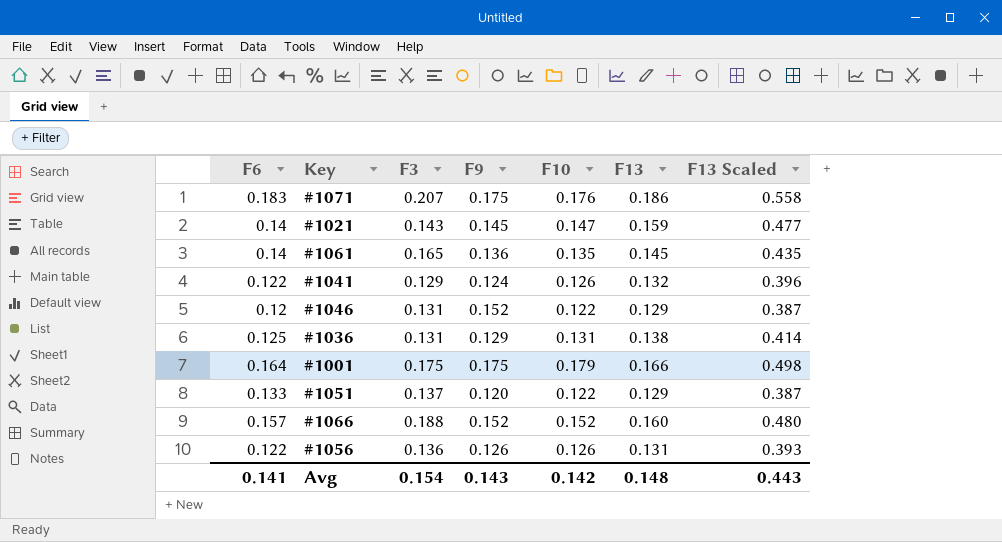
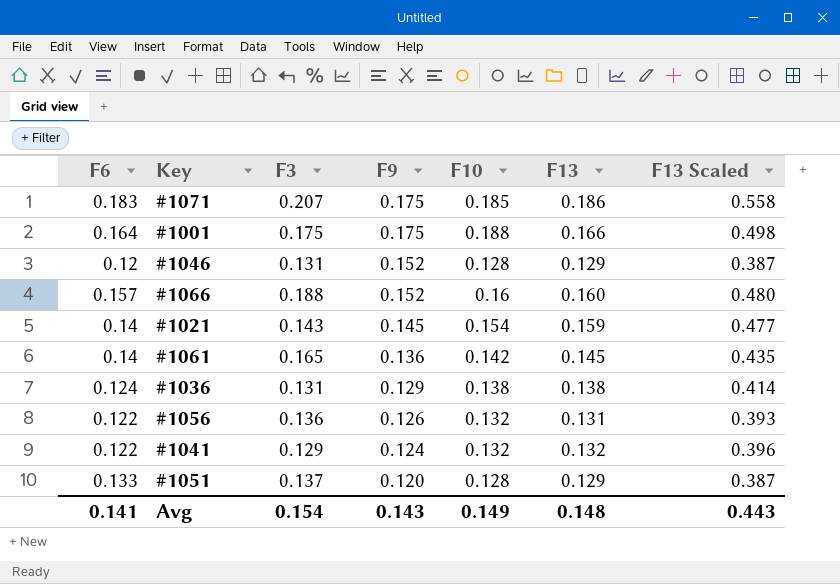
row order: none -> F9 descending
#1071 | F10: 0.176 -> 0.185
#1001 | F10: 0.179 -> 0.188
#1046 | F10: 0.122 -> 0.128
#1066 | F10: 0.152 -> 0.16
#1021 | F10: 0.147 -> 0.154
#1061 | F10: 0.135 -> 0.142
#1036 | F6: 0.125 -> 0.124
#1036 | F10: 0.131 -> 0.138
#1056 | F10: 0.126 -> 0.132
#1041 | F10: 0.126 -> 0.132
#1051 | F10: 0.122 -> 0.128
Avg | F10: 0.142 -> 0.149

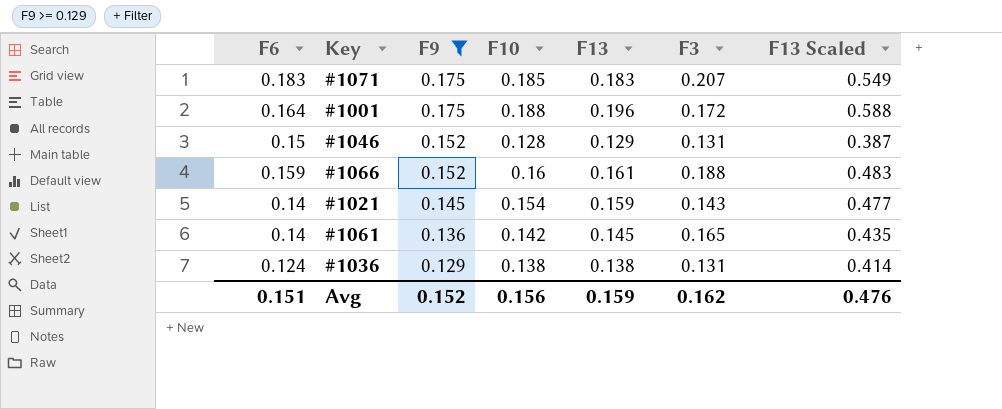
filter: none -> F9 >= 0.129
column F3 | position: 3 -> 6
#1071 | F13: 0.186 -> 0.183
#1071 | F13 Scaled: 0.558 -> 0.549
#1001 | F13: 0.166 -> 0.196
#1001 | F3: 0.175 -> 0.172
#1001 | F13 Scaled: 0.498 -> 0.588
#1046 | F6: 0.12 -> 0.15
#1066 | F6: 0.157 -> 0.159
#1066 | F13: 0.160 -> 0.161
#1066 | F13 Scaled: 0.480 -> 0.483
Avg | F6: 0.141 -> 0.151
Avg | F9: 0.143 -> 0.152
Avg | F10: 0.149 -> 0.156
Avg | F13: 0.148 -> 0.159
Avg | F3: 0.154 -> 0.162
Avg | F13 Scaled: 0.443 -> 0.476

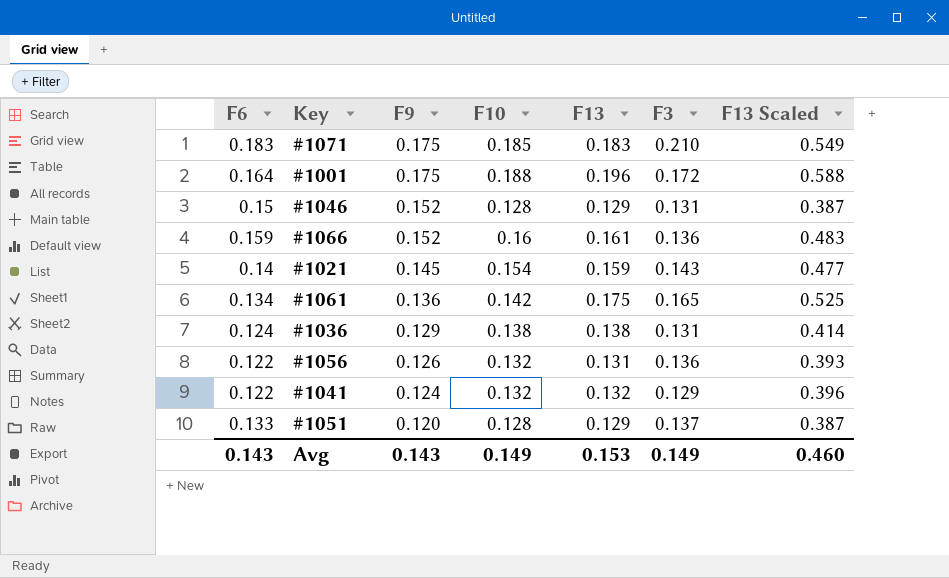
filter: F9 >= 0.129 -> none
#1071 | F3: 0.207 -> 0.210
#1066 | F3: 0.188 -> 0.136
#1061 | F6: 0.14 -> 0.134
#1061 | F13: 0.145 -> 0.175
#1061 | F13 Scaled: 0.435 -> 0.525
Avg | F6: 0.151 -> 0.143
Avg | F9: 0.152 -> 0.143
Avg | F10: 0.156 -> 0.149
Avg | F13: 0.159 -> 0.153
Avg | F3: 0.162 -> 0.149
Avg | F13 Scaled: 0.476 -> 0.460

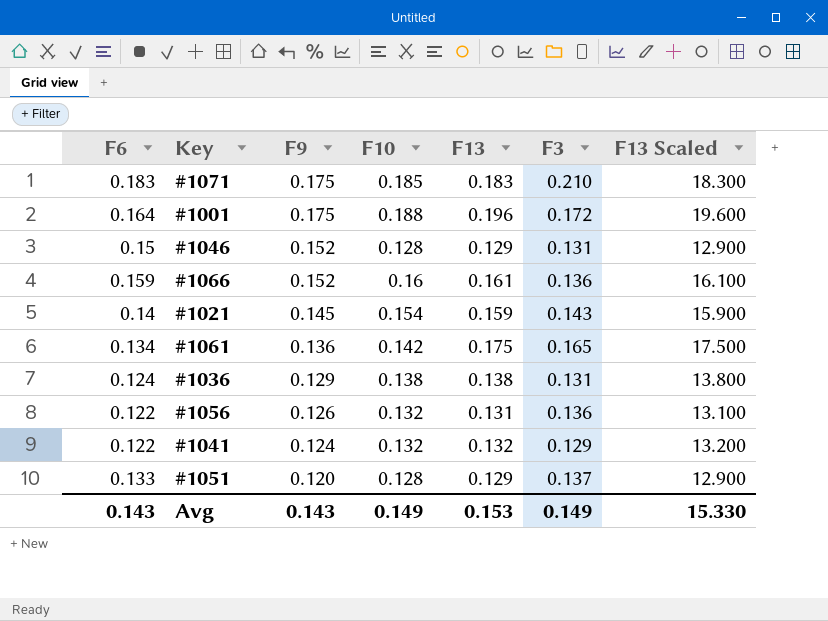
column F13 Scaled | formula: [F13] * 3 -> [F13] * 100
Avg | F13 Scaled: 0.460 -> 15.330

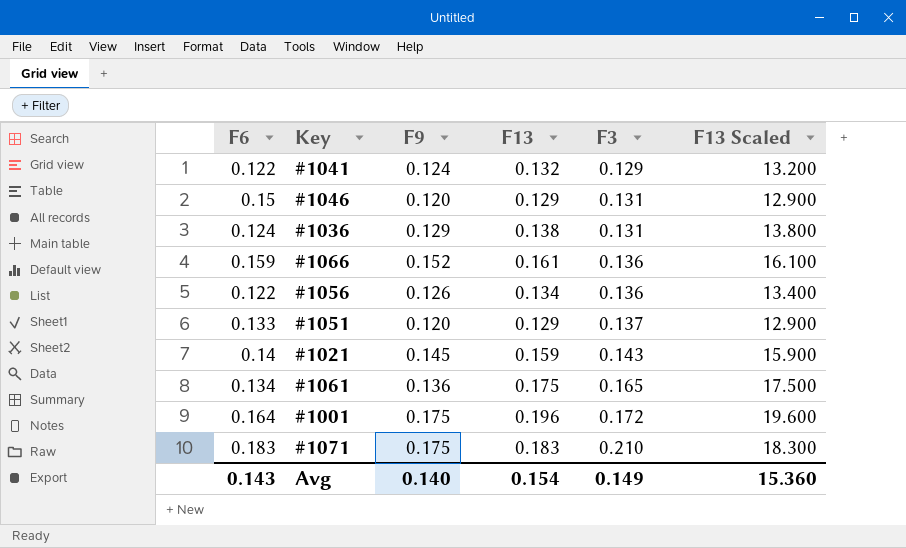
row order: F9 descending -> F3 ascending
column F10 | position: 4 -> none
#1046 | F9: 0.152 -> 0.120
#1056 | F13: 0.131 -> 0.134
#1056 | F13 Scaled: 13.100 -> 13.400
Avg | F9: 0.143 -> 0.140
Avg | F13: 0.153 -> 0.154
Avg | F13 Scaled: 15.330 -> 15.360

